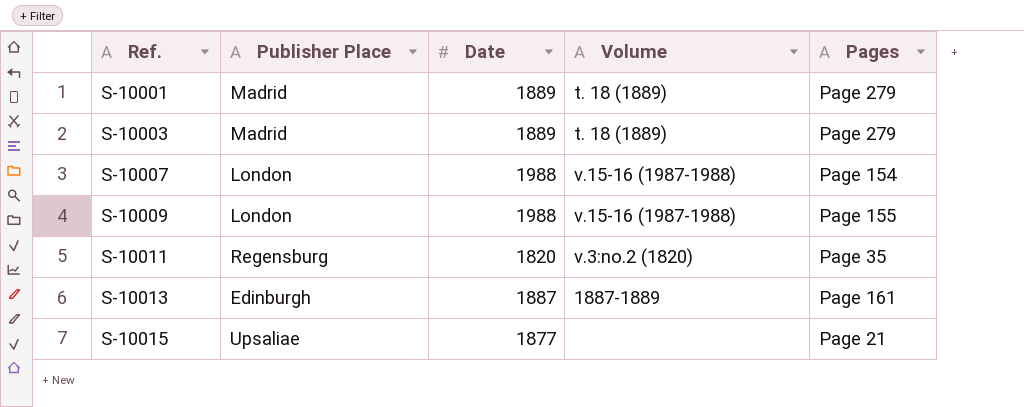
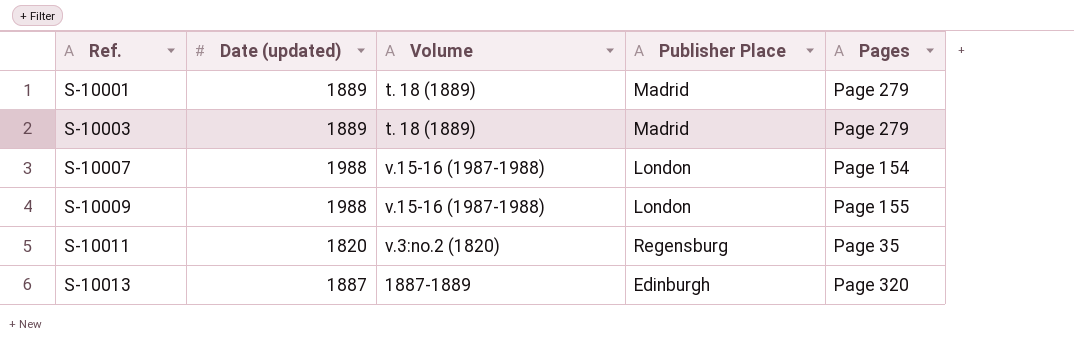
column name: Date -> Date (updated)
column Publisher Place | position: 2 -> 4
row S-10015: Upsaliae | 1877 | none | Page 21 -> none
S-10013 | Pages: Page 161 -> Page 320

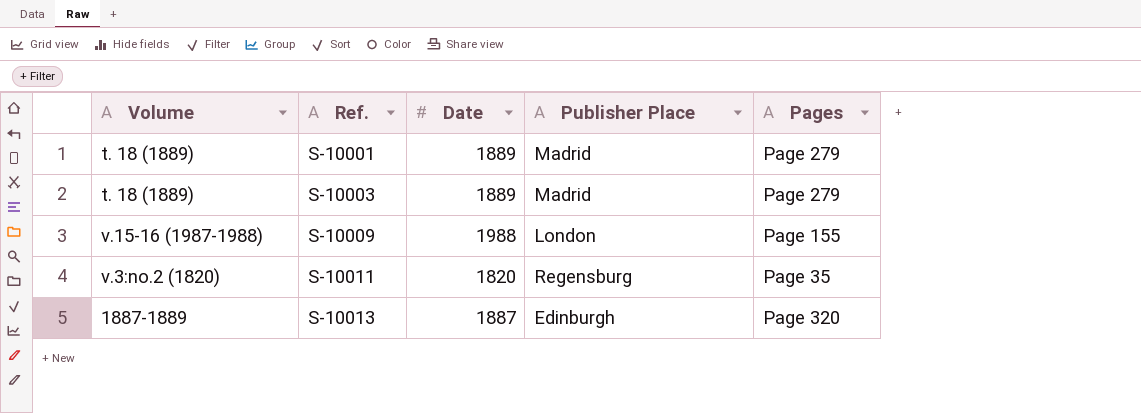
column Volume | position: 3 -> 1
column name: Date (updated) -> Date
row S-10007: 1988 | v.15-16 (1987-1988) | London | Page 154 -> none

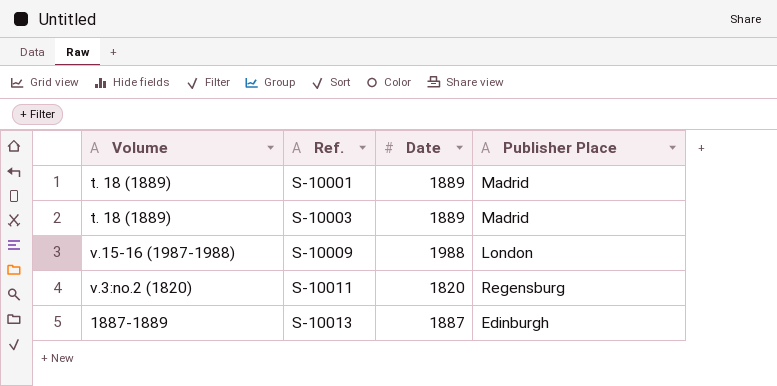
column Pages | position: 5 -> none

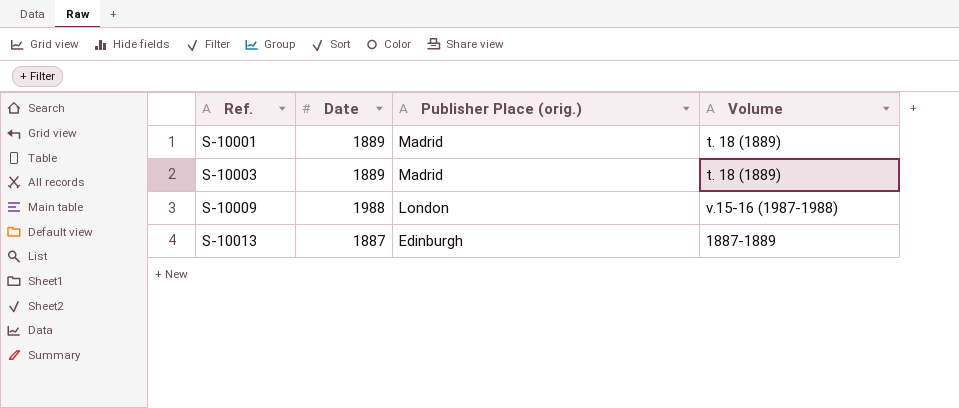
column name: Publisher Place -> Publisher Place (orig.)
column Volume | position: 1 -> 4
row S-10011: v.3:no.2 (1820) | 1820 | Regensburg -> none

